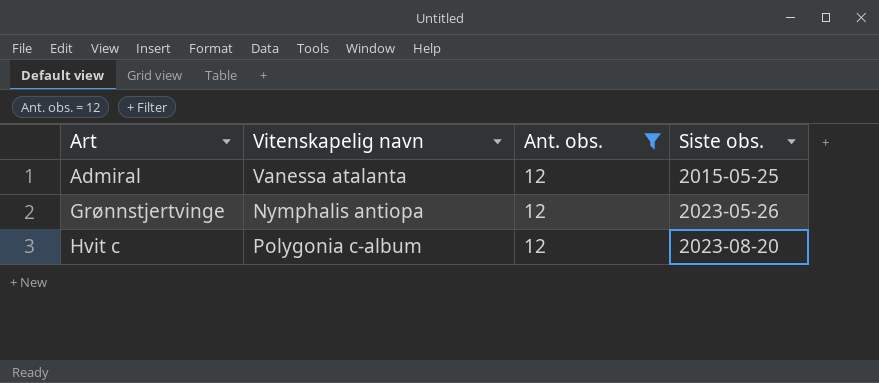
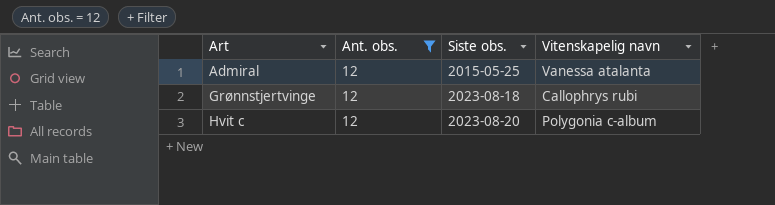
column Vitenskapelig navn | position: 2 -> 4
Grønnstjertvinge | Siste obs.: 2023-05-26 -> 2023-08-18
Grønnstjertvinge | Vitenskapelig navn: Nymphalis antiopa -> Callophrys rubi

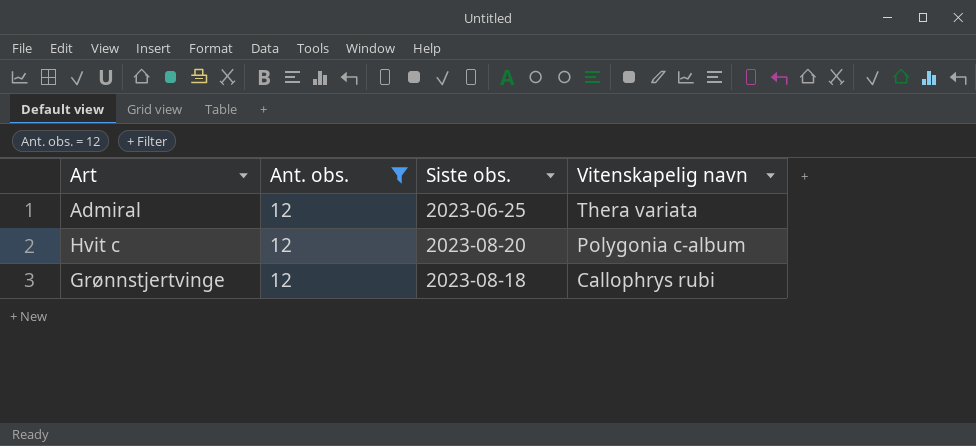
row order: Art ascending -> Vitenskapelig navn descending
Admiral | Siste obs.: 2015-05-25 -> 2023-06-25
Admiral | Vitenskapelig navn: Vanessa atalanta -> Thera variata

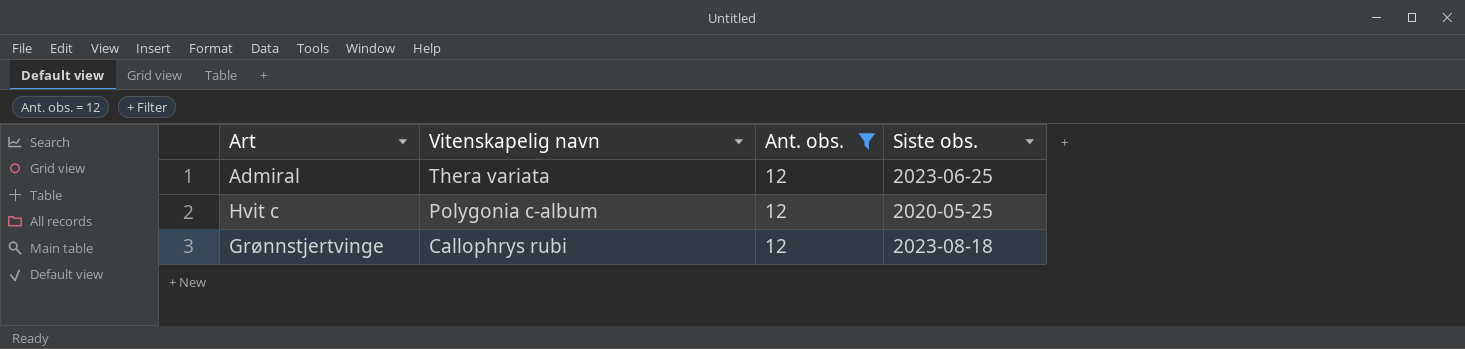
column Vitenskapelig navn | position: 4 -> 2
Hvit c | Siste obs.: 2023-08-20 -> 2020-05-25

